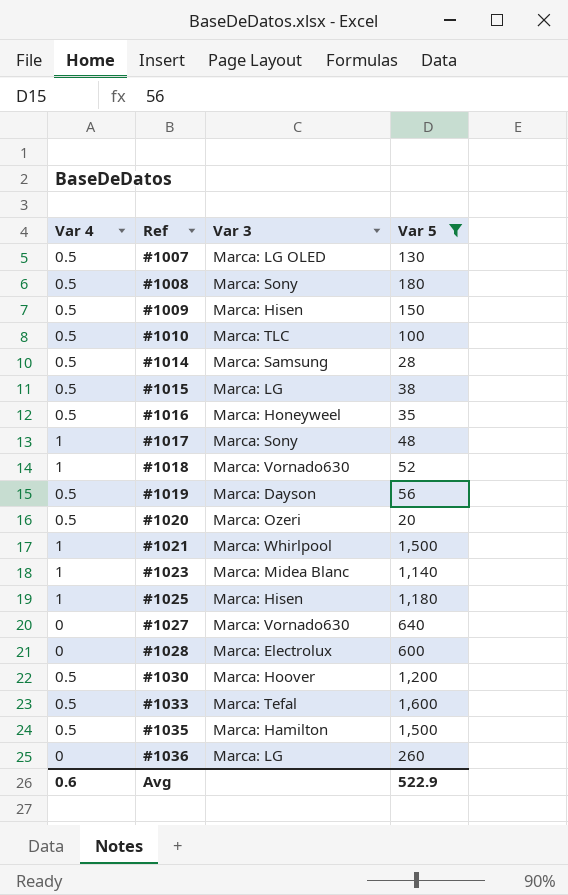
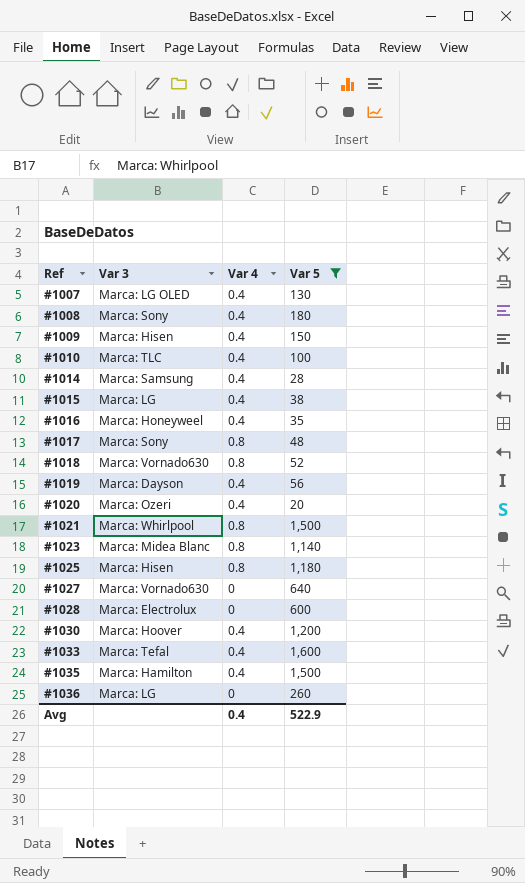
column Var 4 | position: 1 -> 3
#1007 | Var 4: 0.5 -> 0.4
#1008 | Var 4: 0.5 -> 0.4
#1009 | Var 4: 0.5 -> 0.4
#1010 | Var 4: 0.5 -> 0.4
#1014 | Var 4: 0.5 -> 0.4
#1015 | Var 4: 0.5 -> 0.4
#1016 | Var 4: 0.5 -> 0.4
#1017 | Var 4: 1 -> 0.8
#1018 | Var 4: 1 -> 0.8
#1019 | Var 4: 0.5 -> 0.4
#1020 | Var 4: 0.5 -> 0.4
#1021 | Var 4: 1 -> 0.8
#1023 | Var 4: 1 -> 0.8
#1025 | Var 4: 1 -> 0.8
#1030 | Var 4: 0.5 -> 0.4
#1033 | Var 4: 0.5 -> 0.4
#1035 | Var 4: 0.5 -> 0.4
Avg | Var 4: 0.6 -> 0.4

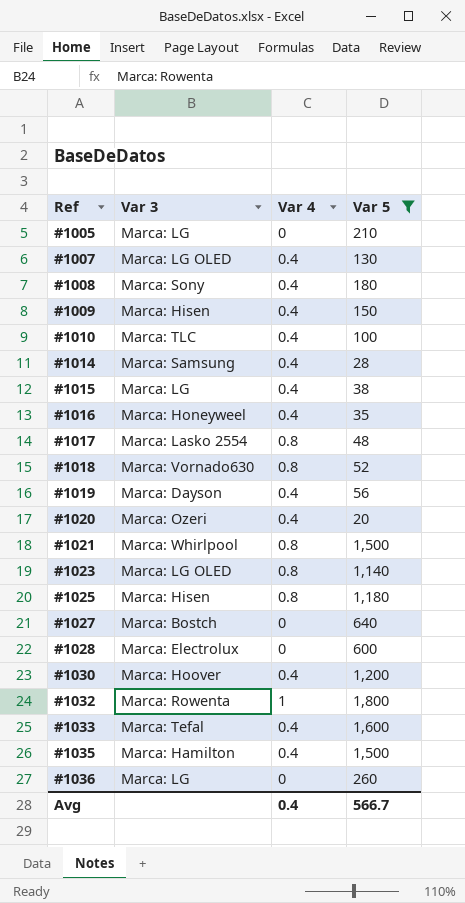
row #1005: none -> Marca: LG | 0 | 210
#1017 | Var 3: Marca: Sony -> Marca: Lasko 2554
#1023 | Var 3: Marca: Midea Blanc -> Marca: LG OLED
#1027 | Var 3: Marca: Vornado630 -> Marca: Bostch
row #1032: none -> Marca: Rowenta | 1 | 1,800
Avg | Var 5: 522.9 -> 566.7

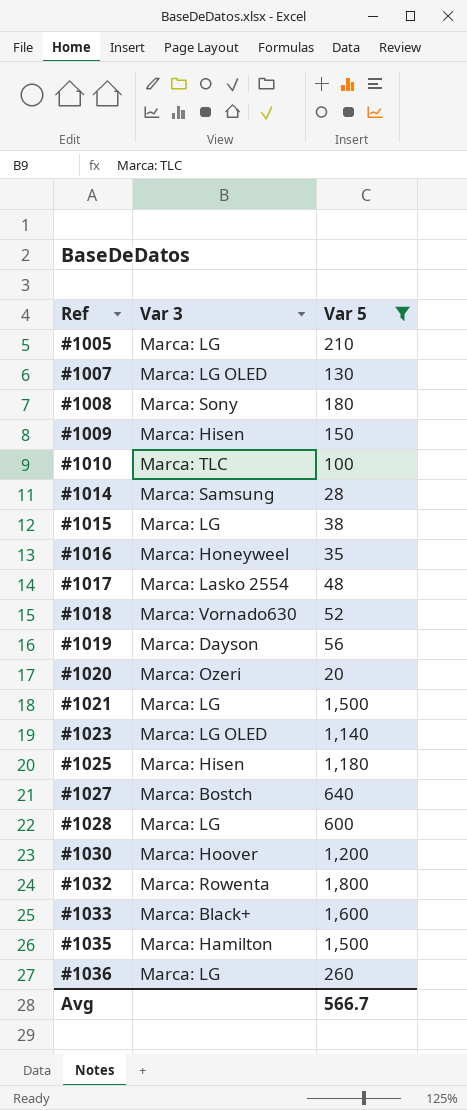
column Var 4 | position: 3 -> none
#1021 | Var 3: Marca: Whirlpool -> Marca: LG
#1028 | Var 3: Marca: Electrolux -> Marca: LG
#1033 | Var 3: Marca: Tefal -> Marca: Black+

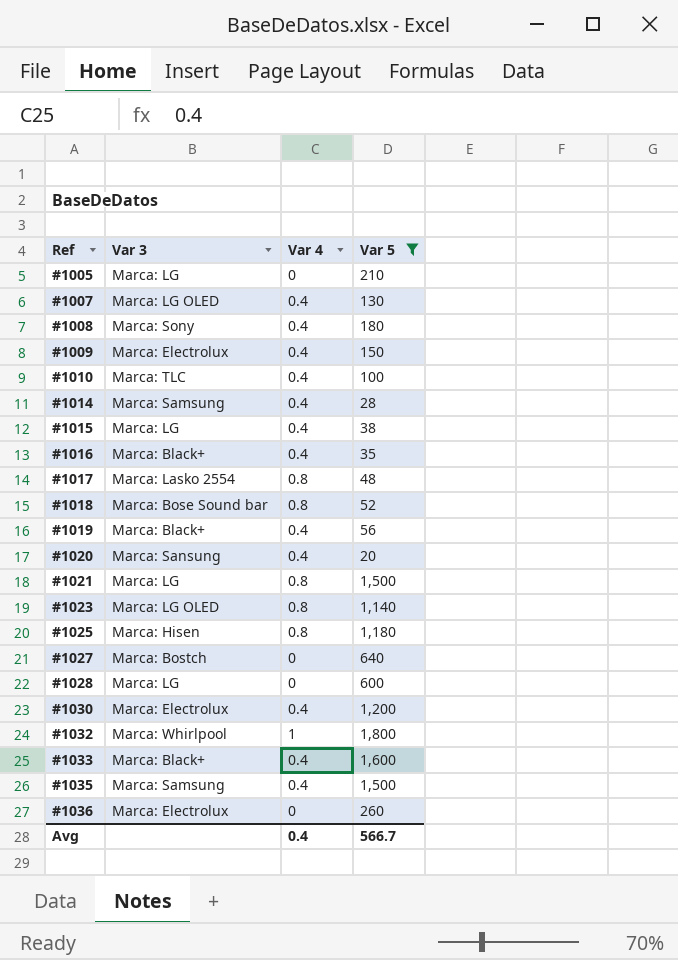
column Var 4 | position: none -> 3
#1009 | Var 3: Marca: Hisen -> Marca: Electrolux
#1016 | Var 3: Marca: Honeyweel -> Marca: Black+
#1018 | Var 3: Marca: Vornado630 -> Marca: Bose Sound bar
#1019 | Var 3: Marca: Dayson -> Marca: Black+
#1020 | Var 3: Marca: Ozeri -> Marca: Sansung
#1030 | Var 3: Marca: Hoover -> Marca: Electrolux
#1032 | Var 3: Marca: Rowenta -> Marca: Whirlpool
#1035 | Var 3: Marca: Hamilton -> Marca: Samsung
#1036 | Var 3: Marca: LG -> Marca: Electrolux

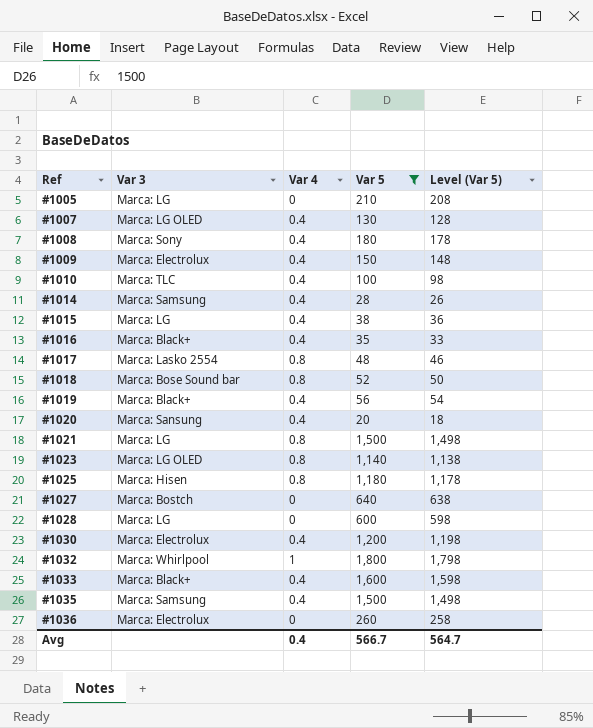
column Level (Var 5) | formula: none -> [Var 5] - 2

